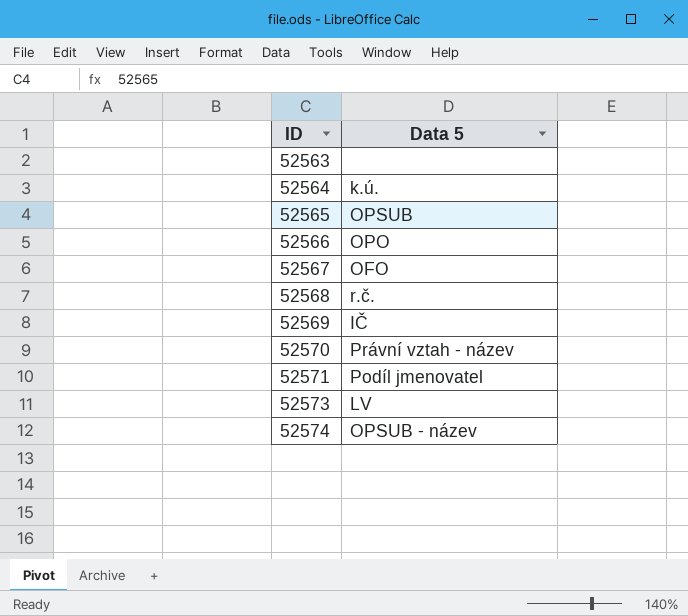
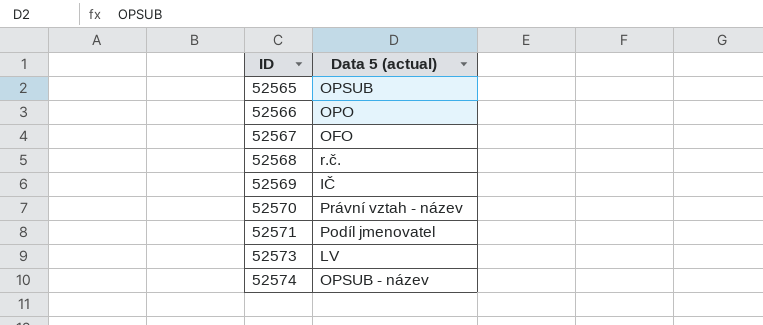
column name: Data 5 -> Data 5 (actual)
row 52563: none -> none
row 52564: k.ú. -> none

